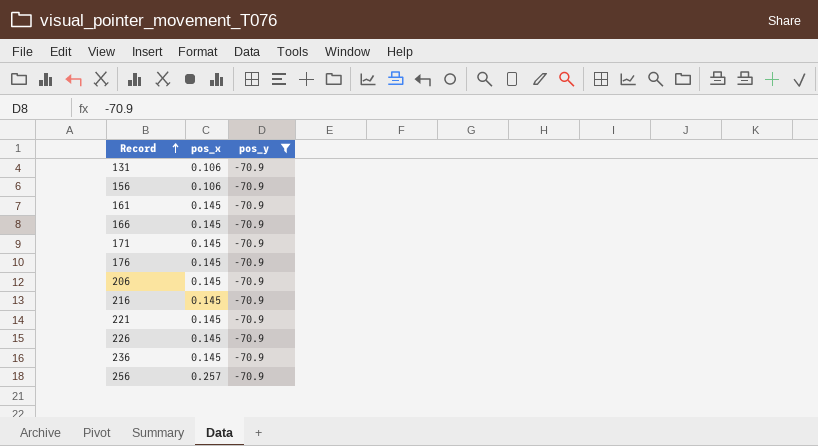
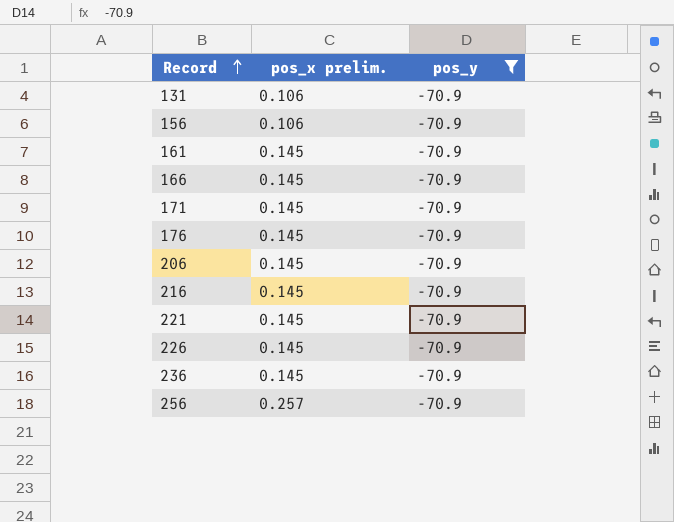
column name: pos_x -> pos_x prelim.

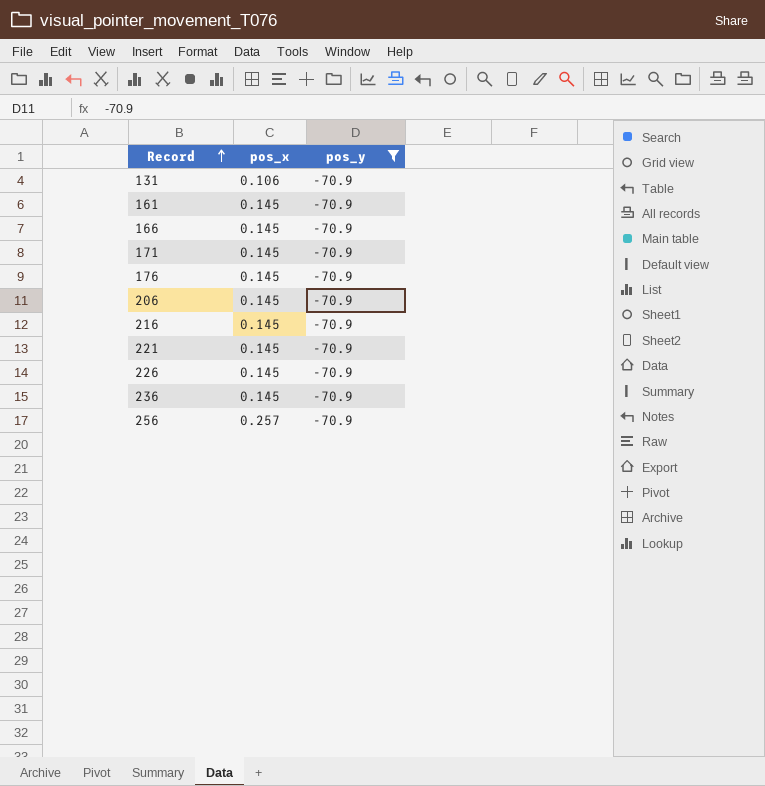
column name: pos_x prelim. -> pos_x
row 156: 0.106 | -70.9 -> none

